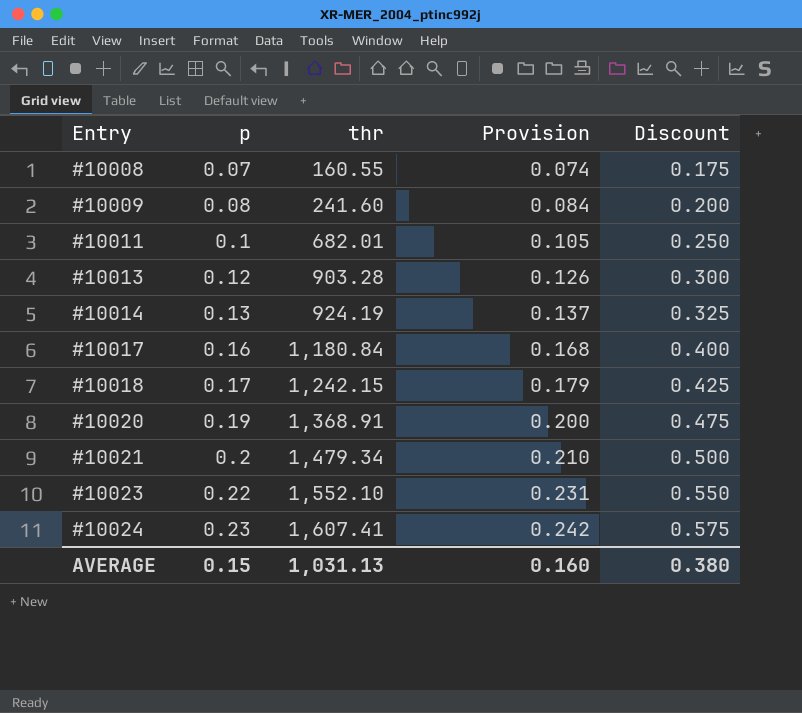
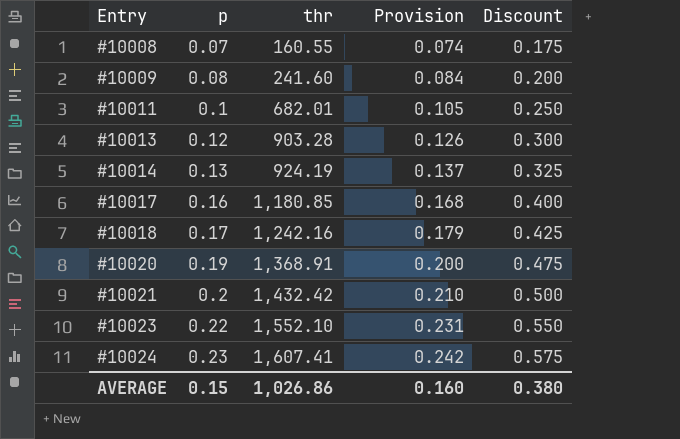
#10017 | thr: 1,180.84 -> 1,180.85
#10018 | thr: 1,242.15 -> 1,242.16
#10021 | thr: 1,479.34 -> 1,432.42
AVERAGE | thr: 1,031.13 -> 1,026.86

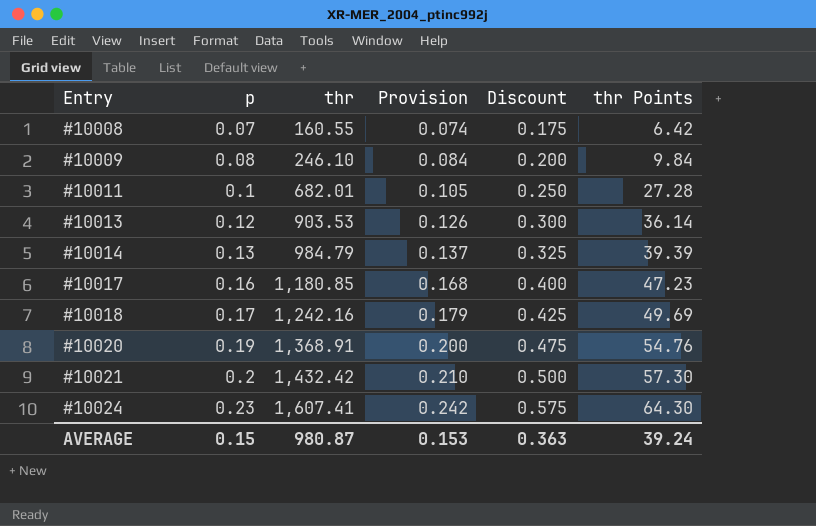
column thr Points | formula: none -> [thr] * 0.04
row #10023: 0.22 | 1,552.10 | 0.231 | 0.550 -> none
#10009 | thr: 241.60 -> 246.10
#10013 | thr: 903.28 -> 903.53
#10014 | thr: 924.19 -> 984.79
AVERAGE | thr: 1,026.86 -> 980.87
AVERAGE | Provision: 0.160 -> 0.153
AVERAGE | Discount: 0.380 -> 0.363

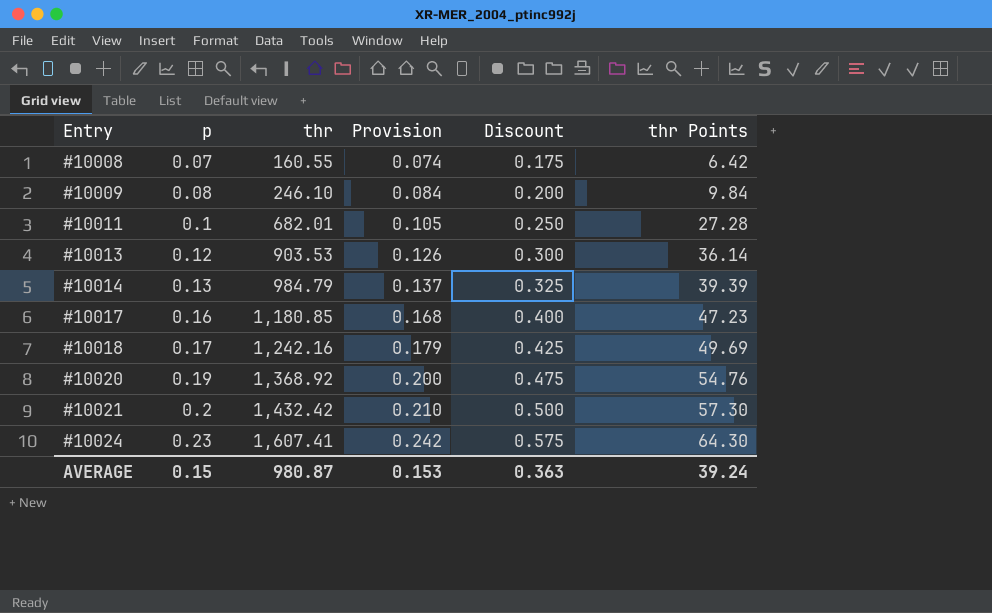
#10020 | thr: 1,368.91 -> 1,368.92

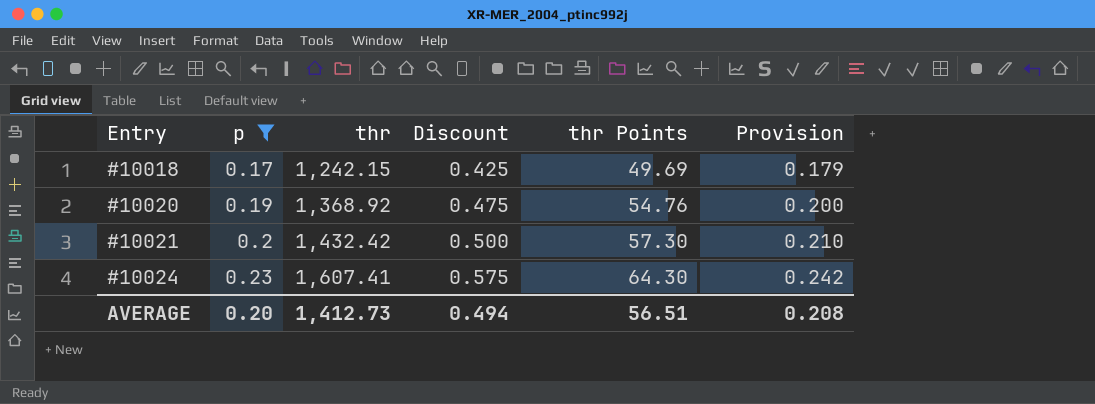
filter: none -> p >= 0.17
column Provision | position: 4 -> 6
#10018 | thr: 1,242.16 -> 1,242.15
AVERAGE | p: 0.15 -> 0.20
AVERAGE | thr: 980.87 -> 1,412.73
AVERAGE | Discount: 0.363 -> 0.494
AVERAGE | thr Points: 39.24 -> 56.51
AVERAGE | Provision: 0.153 -> 0.208

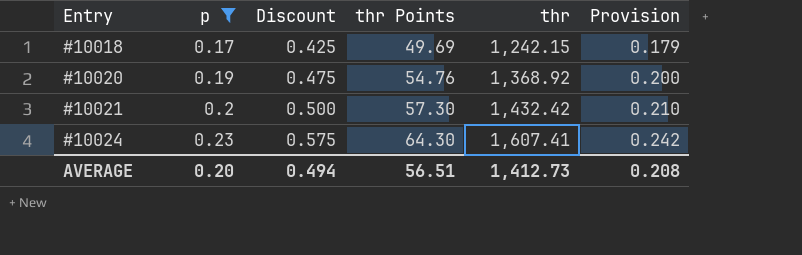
column thr | position: 3 -> 5

